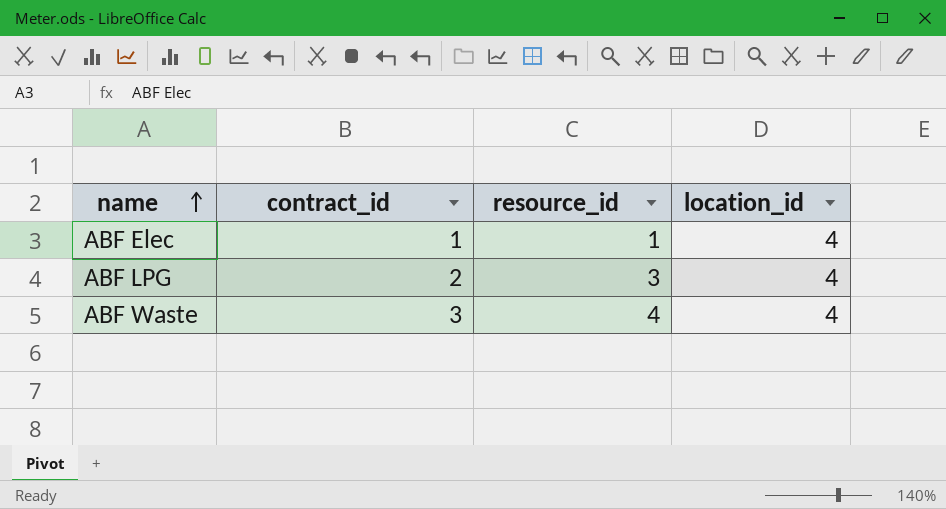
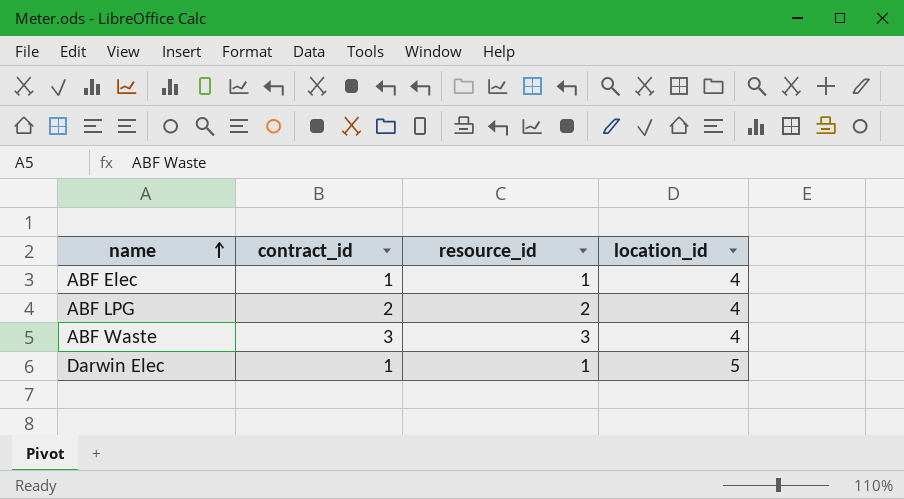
ABF LPG | resource_id: 3 -> 2
ABF Waste | resource_id: 4 -> 3
row Darwin Elec: none -> 1 | 1 | 5

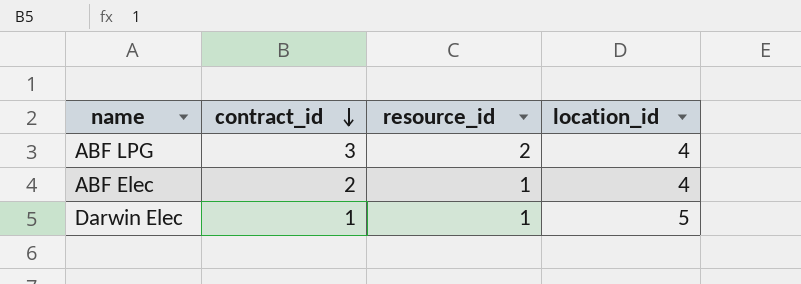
row order: name ascending -> contract_id descending
row ABF Waste: 3 | 3 | 4 -> none
ABF LPG | contract_id: 2 -> 3
ABF Elec | contract_id: 1 -> 2

